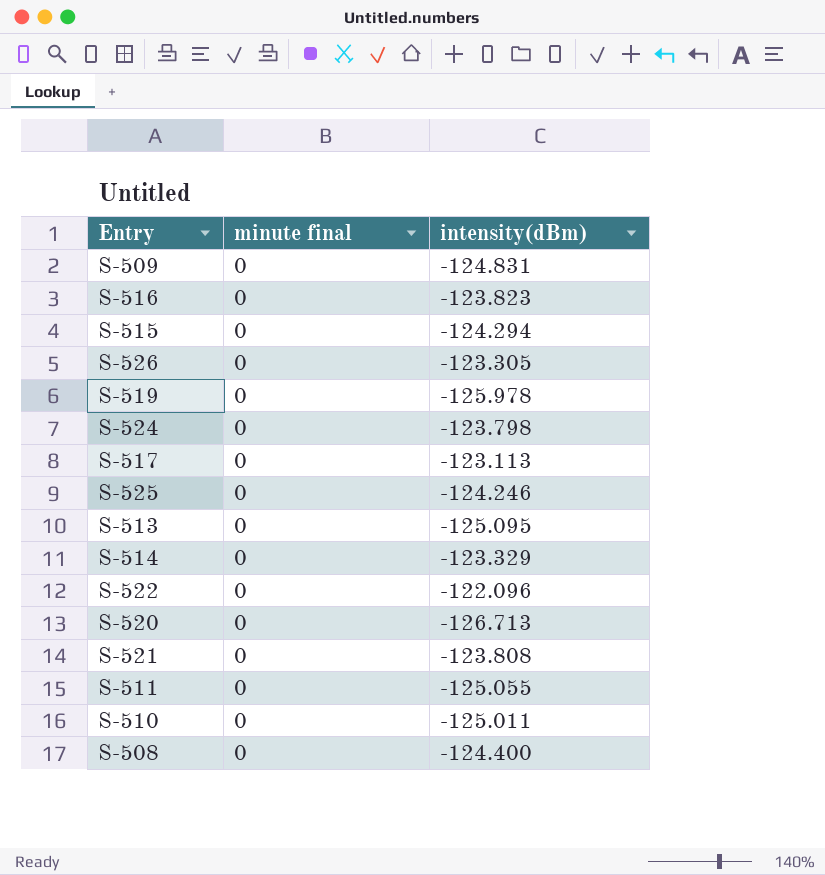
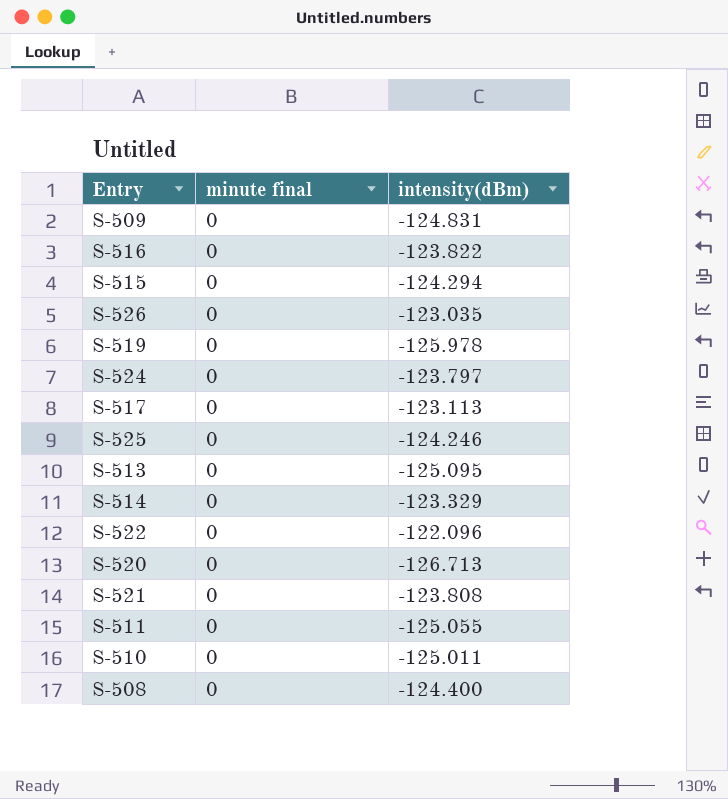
S-516 | intensity(dBm): -123.823 -> -123.822
S-526 | intensity(dBm): -123.305 -> -123.035
S-524 | intensity(dBm): -123.798 -> -123.797

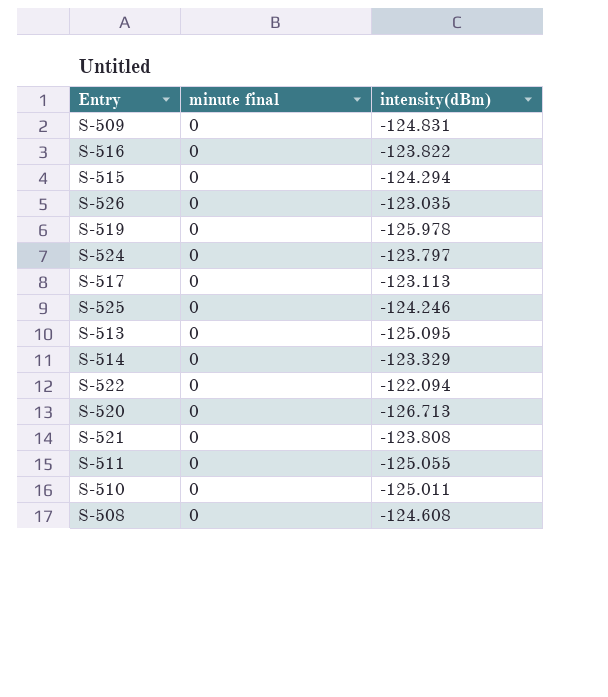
S-522 | intensity(dBm): -122.096 -> -122.094
S-508 | intensity(dBm): -124.400 -> -124.608

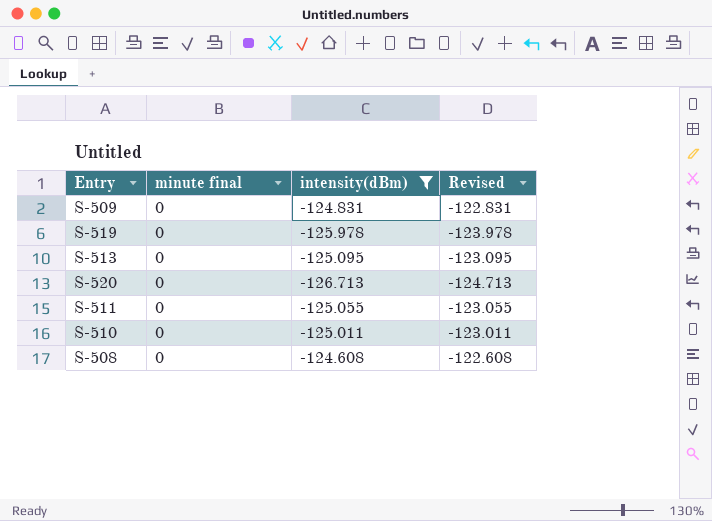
filter: none -> intensity(dBm) <= -124.608
column Revised | formula: none -> [intensity(dBm)] + 2

